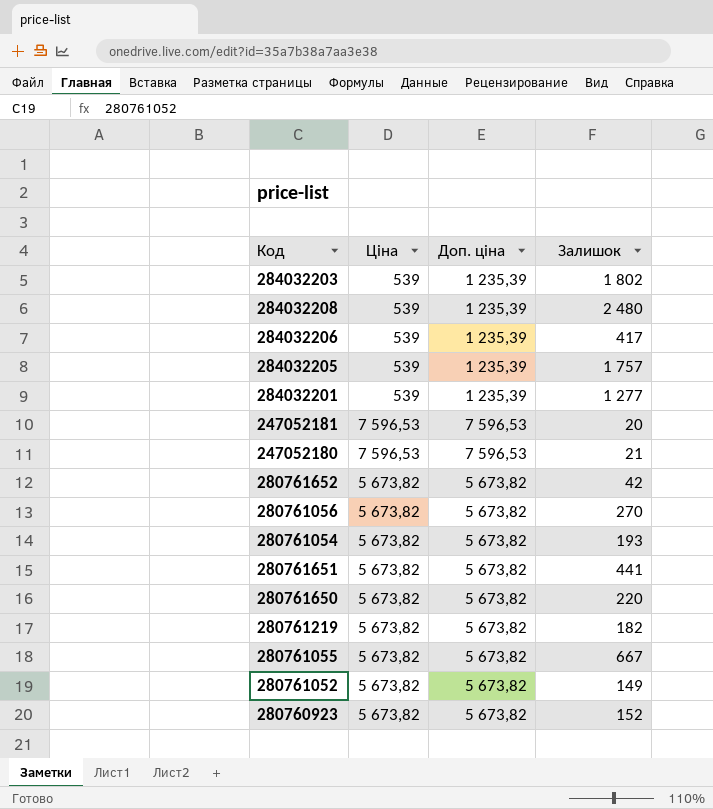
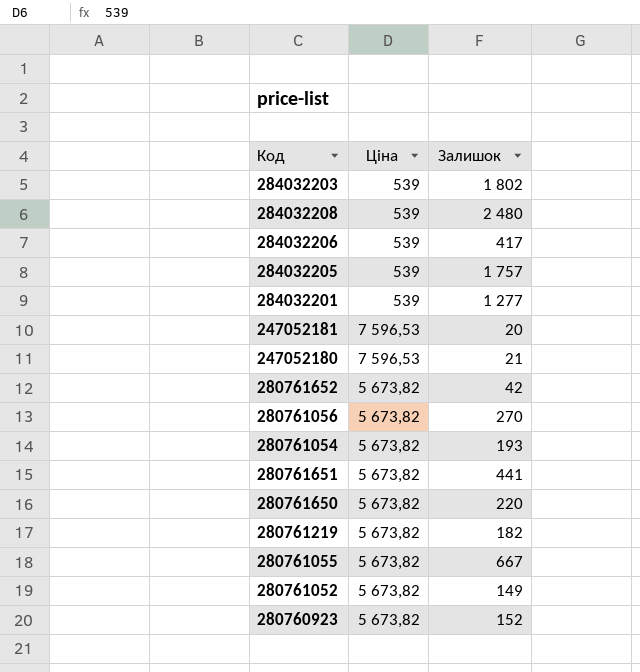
column Доп. ціна | position: 3 -> none

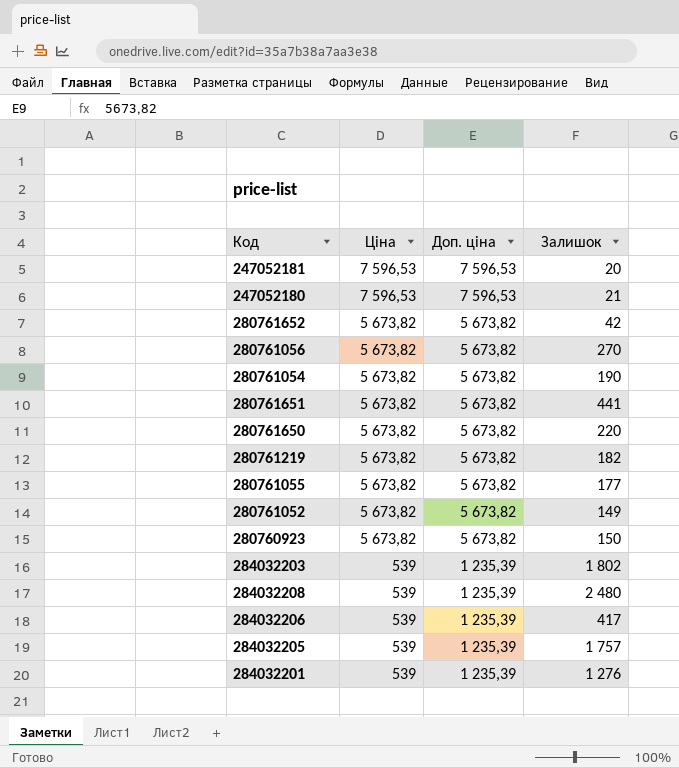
row order: none -> Ціна descending
column Доп. ціна | position: none -> 3
280761054 | Залишок: 193 -> 190
280761055 | Залишок: 667 -> 177
280760923 | Залишок: 152 -> 150
284032201 | Залишок: 1 277 -> 1 276

